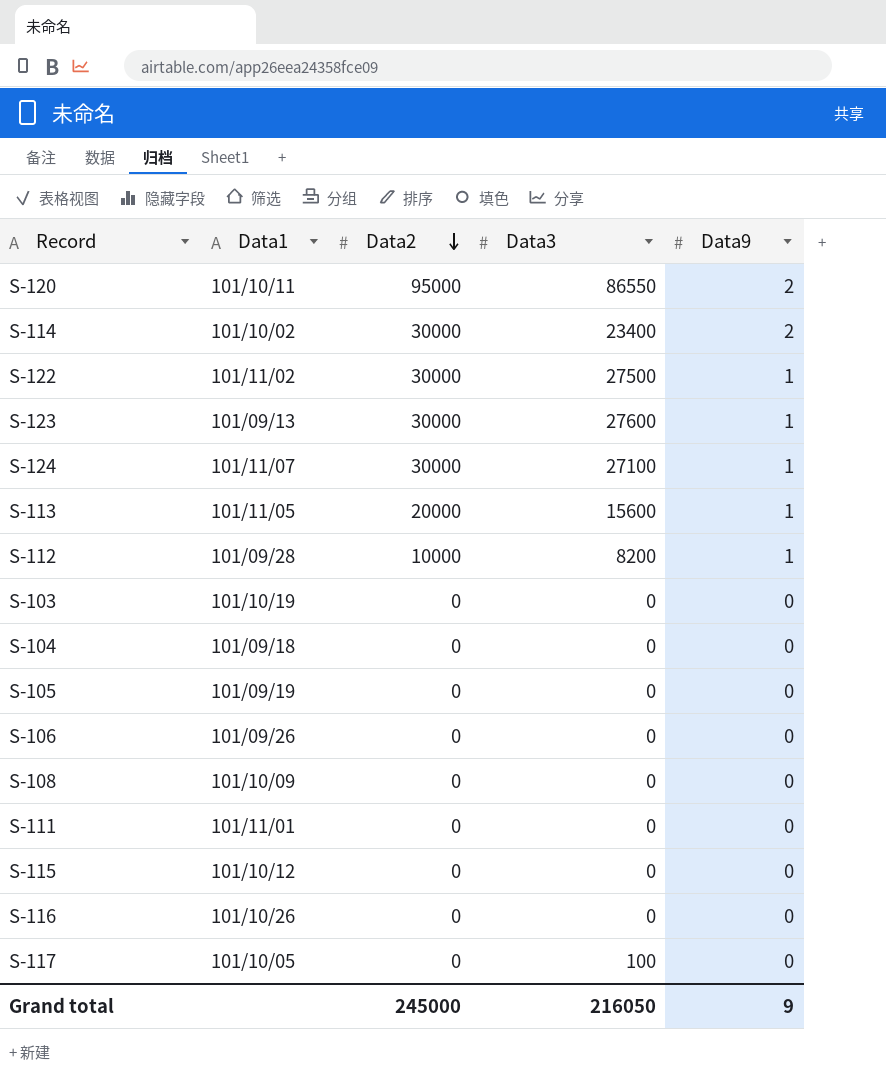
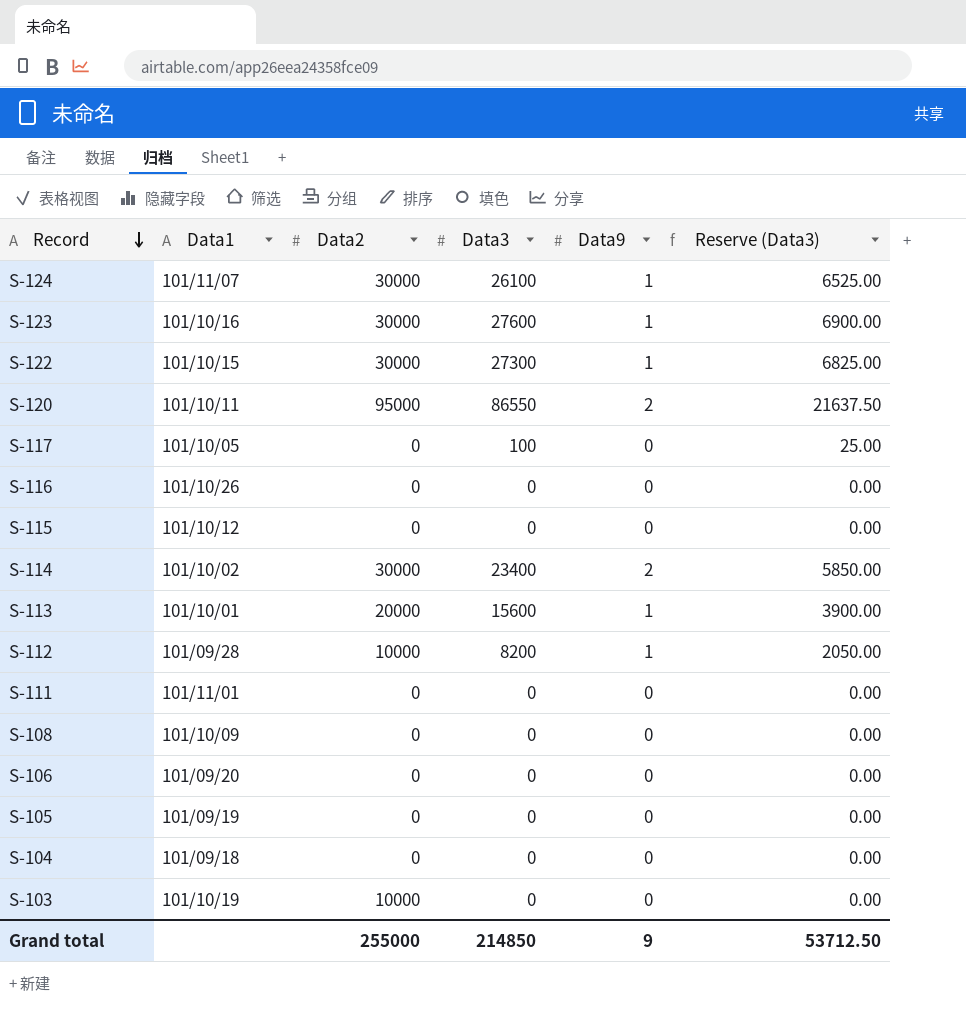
row order: Data2 descending -> Record descending
column Reserve (Data3) | formula: none -> [Data3] * 0.25
S-124 | Data3: 27100 -> 26100
S-123 | Data1: 101/09/13 -> 101/10/16
S-122 | Data1: 101/11/02 -> 101/10/15
S-122 | Data3: 27500 -> 27300
S-113 | Data1: 101/11/05 -> 101/10/01
S-106 | Data1: 101/09/26 -> 101/09/20
S-103 | Data2: 0 -> 10000
Grand total | Data2: 245000 -> 255000
Grand total | Data3: 216050 -> 214850

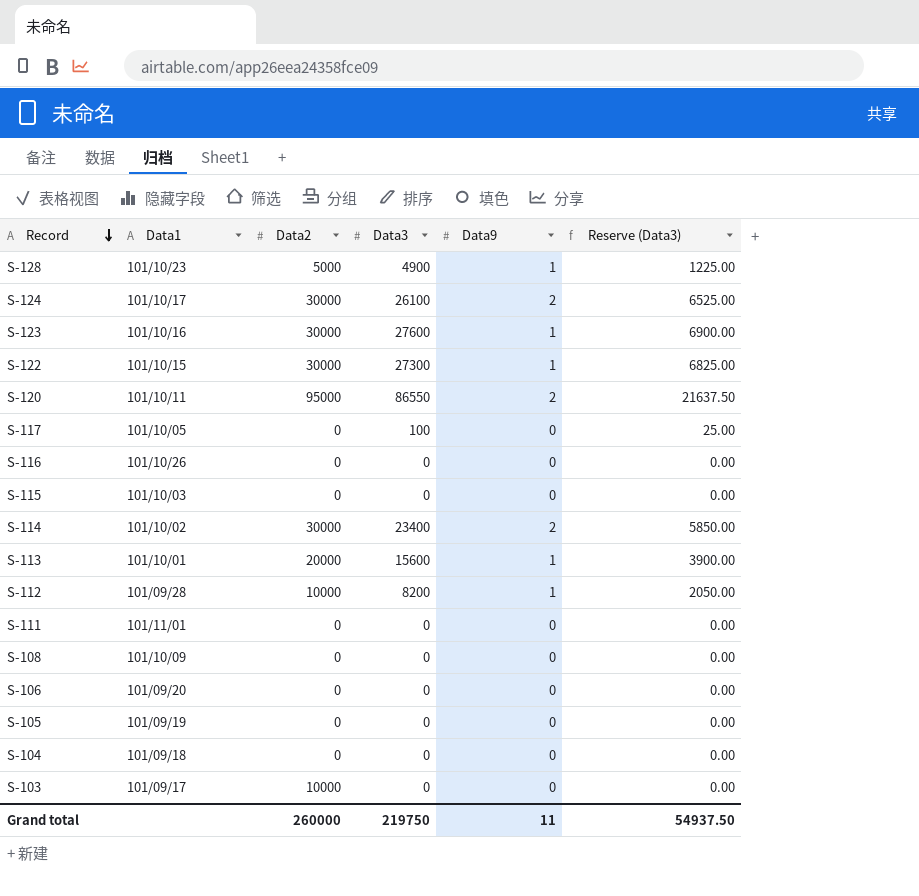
row S-128: none -> 101/10/23 | 5000 | 4900 | 1 | 1225.00
S-124 | Data1: 101/11/07 -> 101/10/17
S-124 | Data9: 1 -> 2
S-115 | Data1: 101/10/12 -> 101/10/03
S-103 | Data1: 101/10/19 -> 101/09/17
Grand total | Data2: 255000 -> 260000
Grand total | Data3: 214850 -> 219750
Grand total | Data9: 9 -> 11
Grand total | Reserve (Data3): 53712.50 -> 54937.50

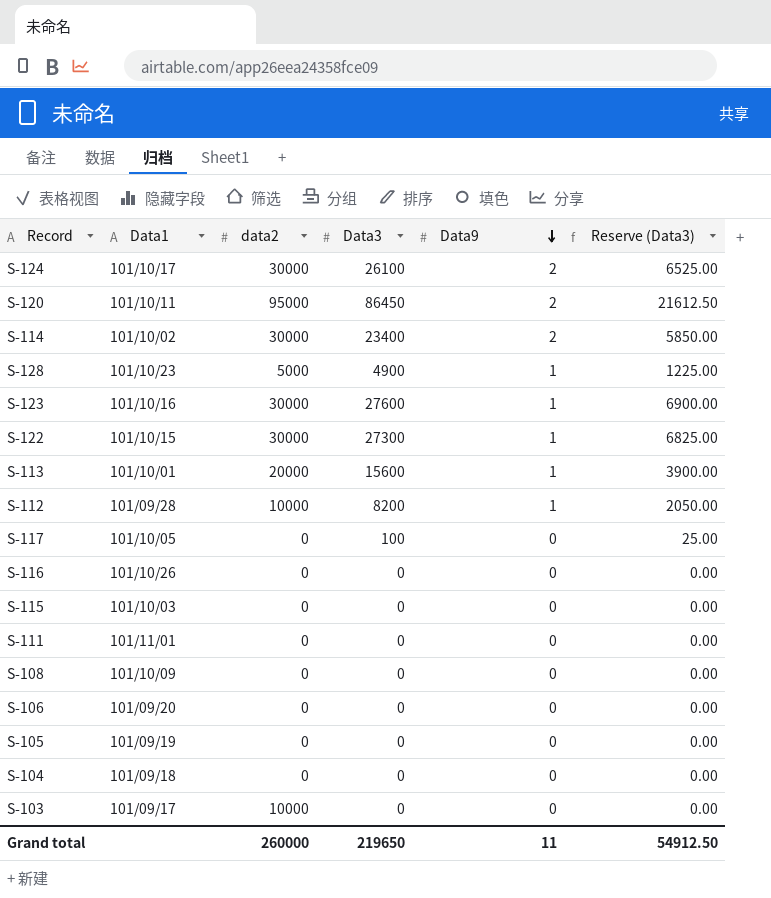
row order: Record descending -> Data9 descending
column name: Data2 -> data2
S-120 | Data3: 86550 -> 86450
S-120 | Reserve (Data3): 21637.50 -> 21612.50
Grand total | Data3: 219750 -> 219650
Grand total | Reserve (Data3): 54937.50 -> 54912.50

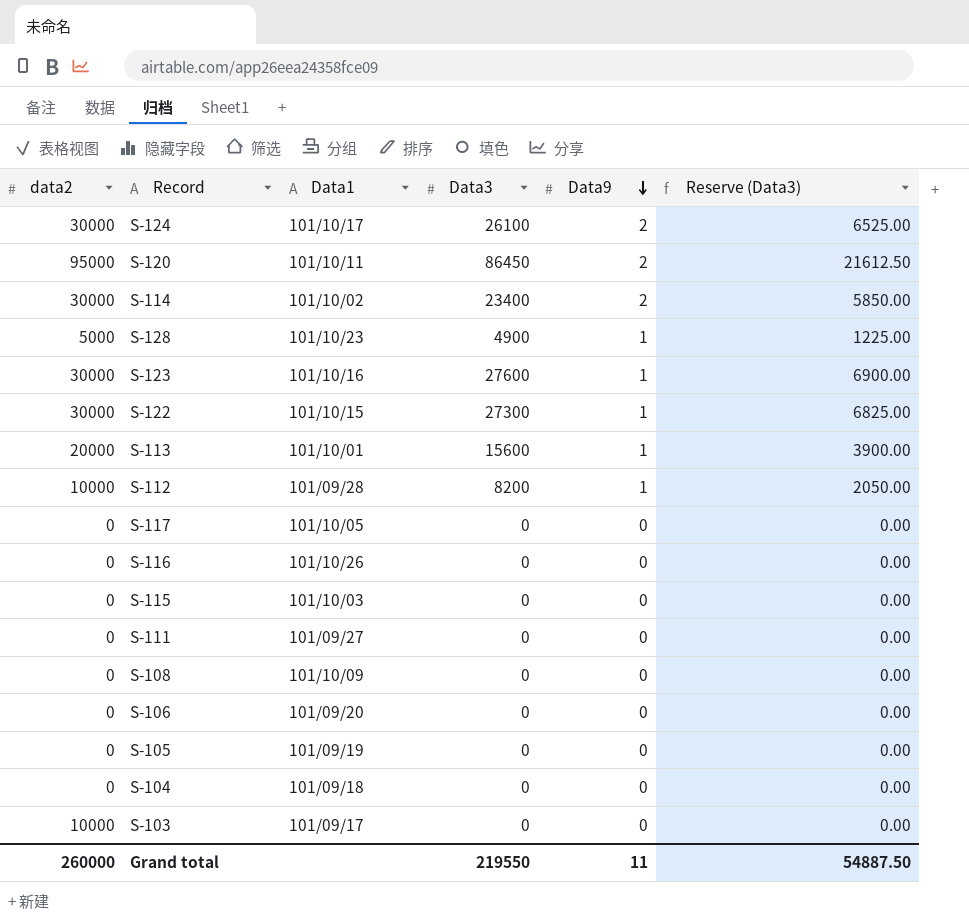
column data2 | position: 3 -> 1
S-117 | Data3: 100 -> 0
S-117 | Reserve (Data3): 25.00 -> 0.00
S-111 | Data1: 101/11/01 -> 101/09/27
Grand total | Data3: 219650 -> 219550
Grand total | Reserve (Data3): 54912.50 -> 54887.50

